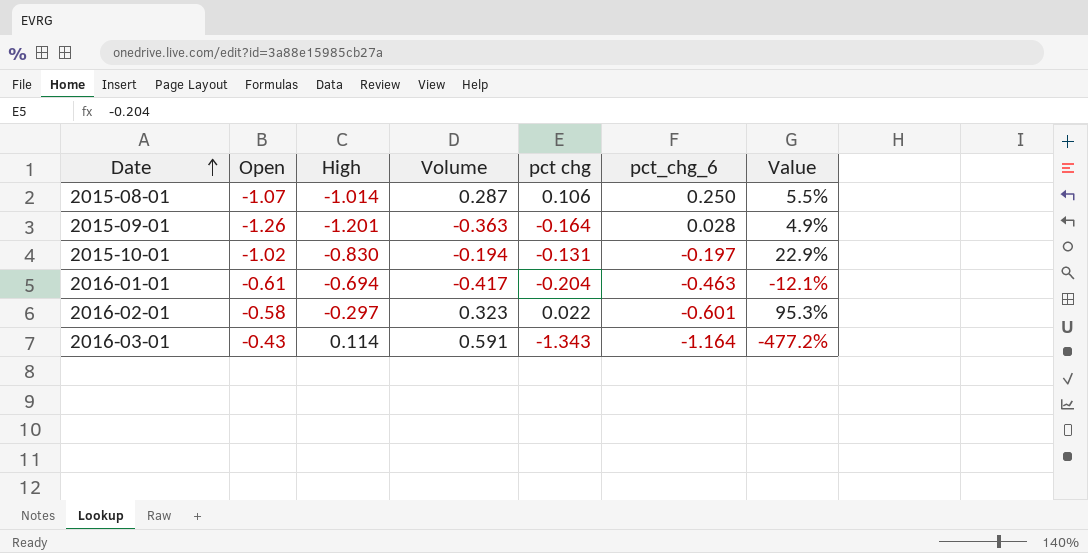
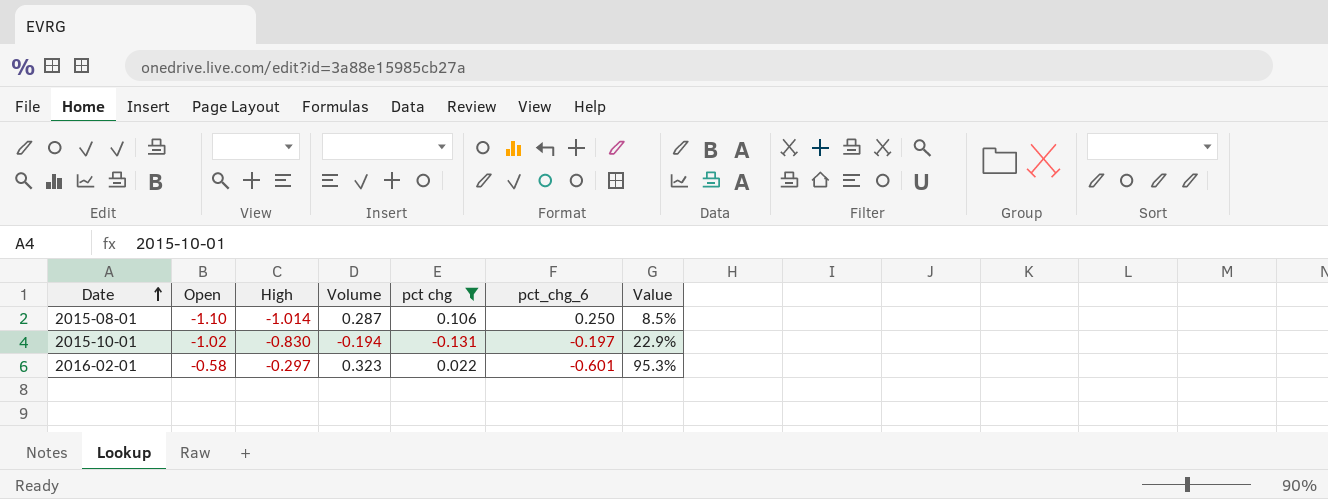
filter: none -> pct chg >= -0.131
2015-08-01 | Open: -1.07 -> -1.10
2015-08-01 | Value: 5.5% -> 8.5%

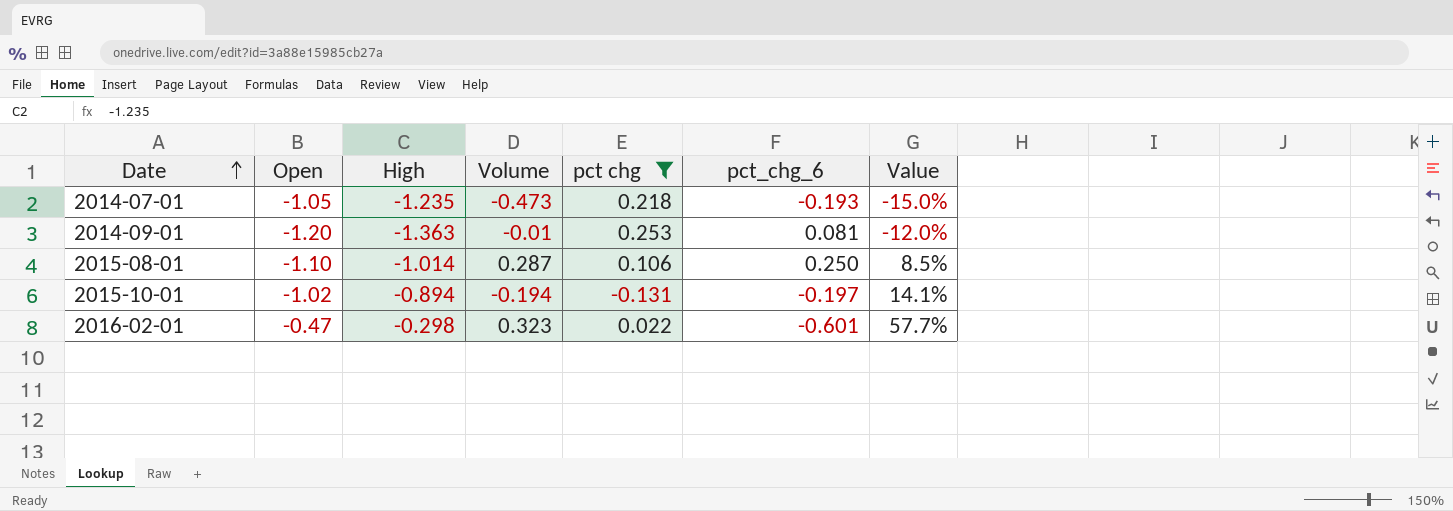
row 2014-07-01: none -> -1.05 | -1.235 | -0.473 | 0.218 | -0.193 | -15.0%
row 2014-09-01: none -> -1.20 | -1.363 | -0.01 | 0.253 | 0.081 | -12.0%
2015-10-01 | High: -0.830 -> -0.894
2015-10-01 | Value: 22.9% -> 14.1%
2016-02-01 | Open: -0.58 -> -0.47
2016-02-01 | High: -0.297 -> -0.298
2016-02-01 | Value: 95.3% -> 57.7%

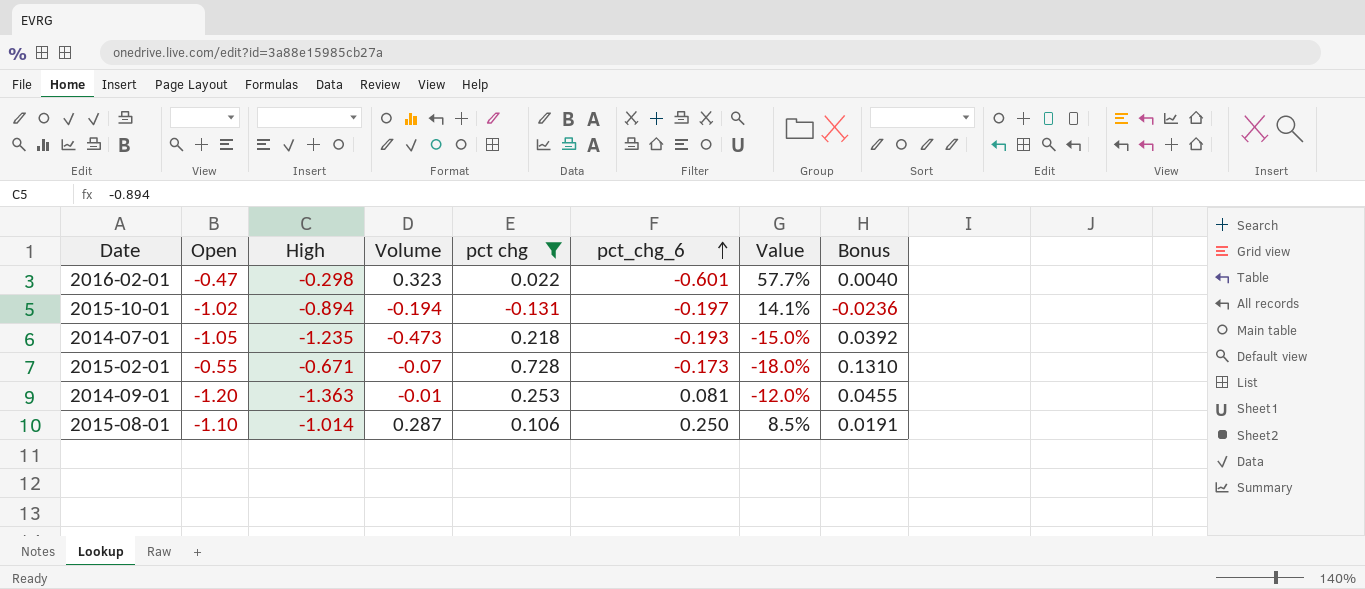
row order: Date ascending -> pct_chg_6 ascending
column Bonus | formula: none -> [pct chg] * 0.18
row 2015-02-01: none -> -0.55 | -0.671 | -0.07 | 0.728 | -0.173 | -18.0% | 0.1310

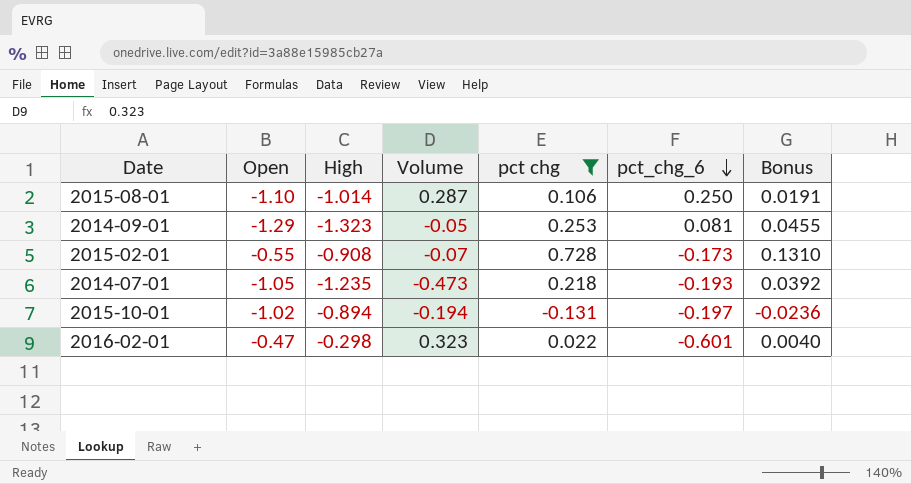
row order: pct_chg_6 ascending -> pct_chg_6 descending
column Value | formula: ([Open] - [High]) / [High] -> none
2014-09-01 | Open: -1.20 -> -1.29
2014-09-01 | High: -1.363 -> -1.323
2014-09-01 | Volume: -0.01 -> -0.05
2015-02-01 | High: -0.671 -> -0.908

